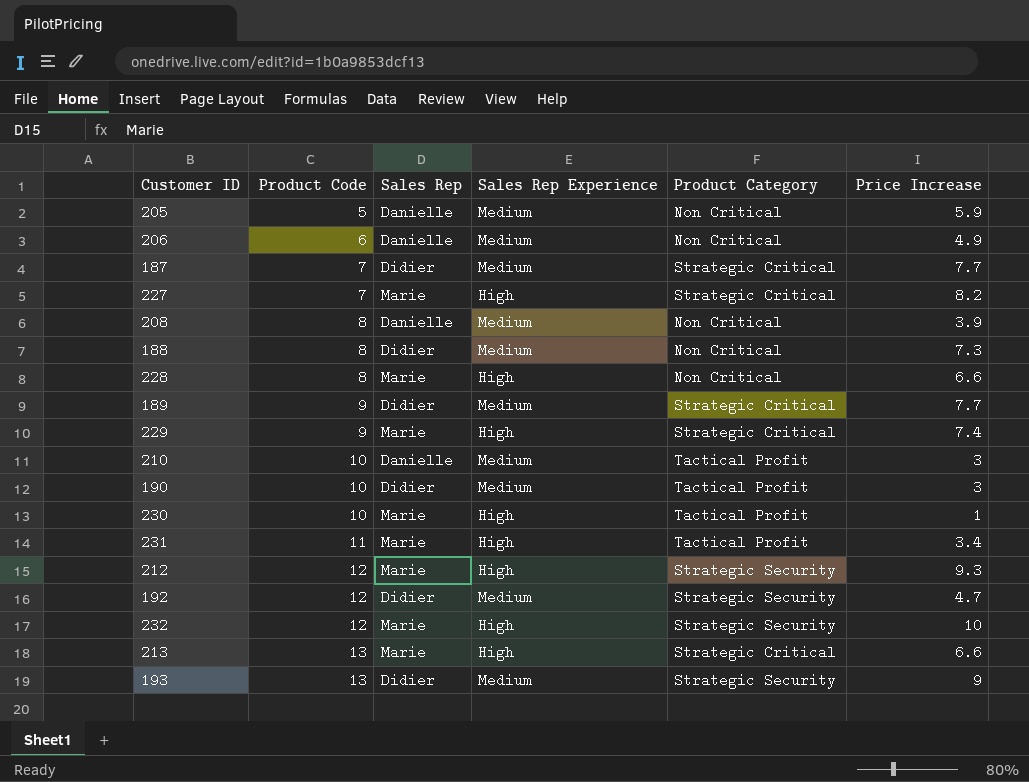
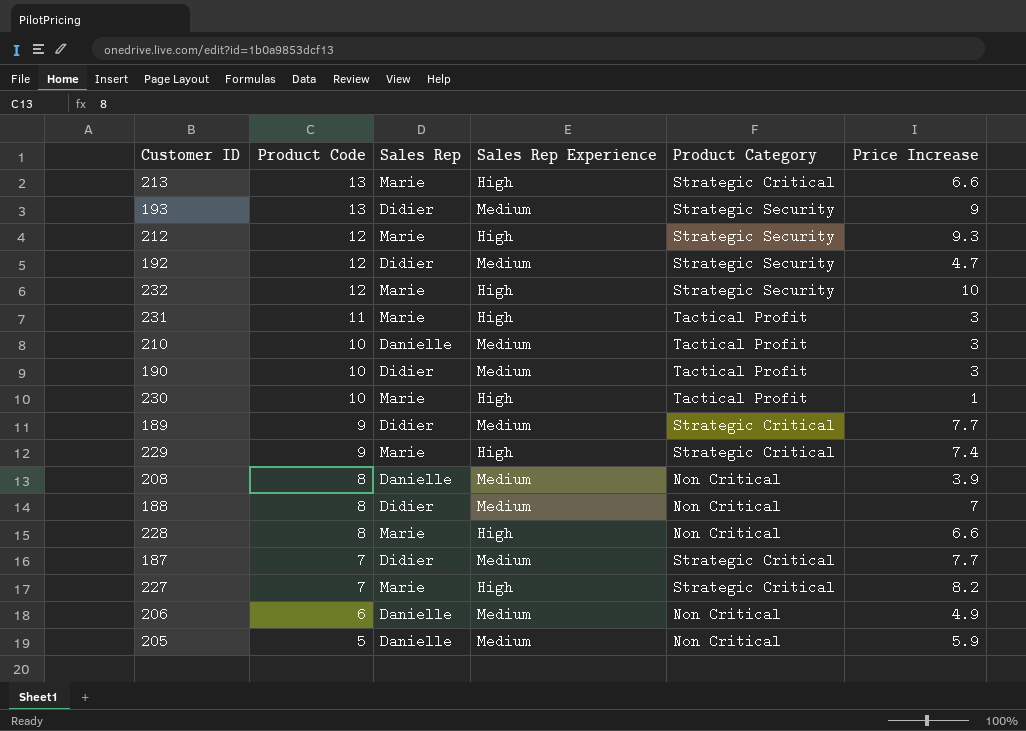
row order: Product Code ascending -> Product Code descending
231 | Price Increase: 3.4 -> 3
188 | Price Increase: 7.3 -> 7

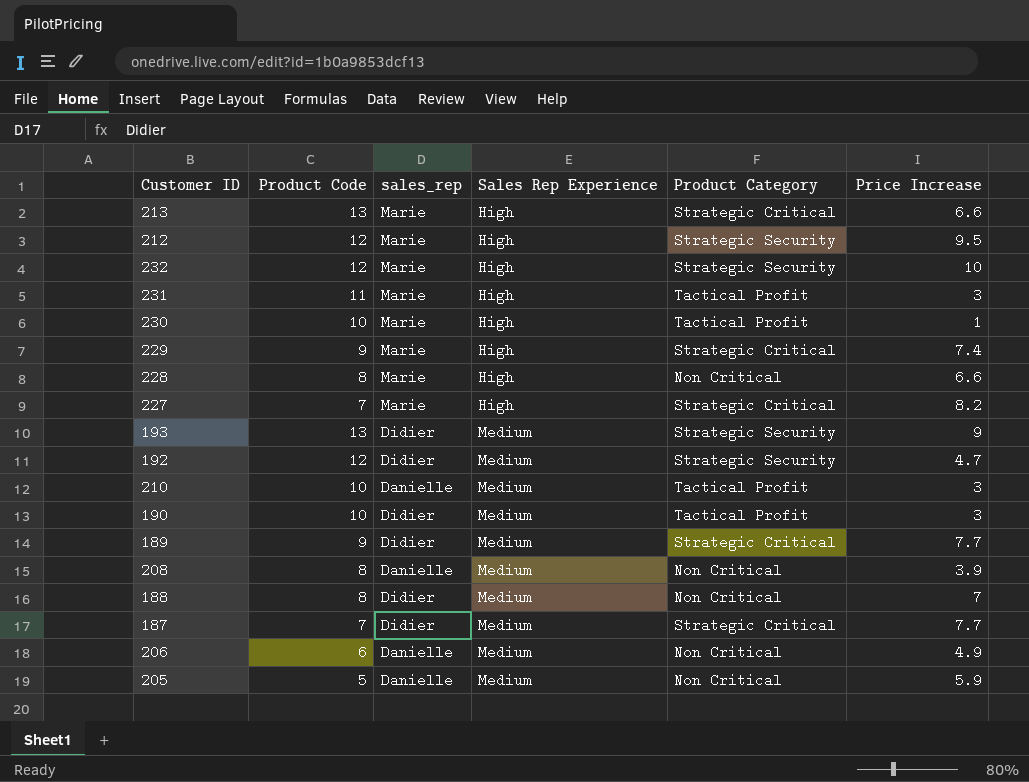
row order: Product Code descending -> Sales Rep Experience ascending
column name: Sales Rep -> sales_rep
212 | Price Increase: 9.3 -> 9.5

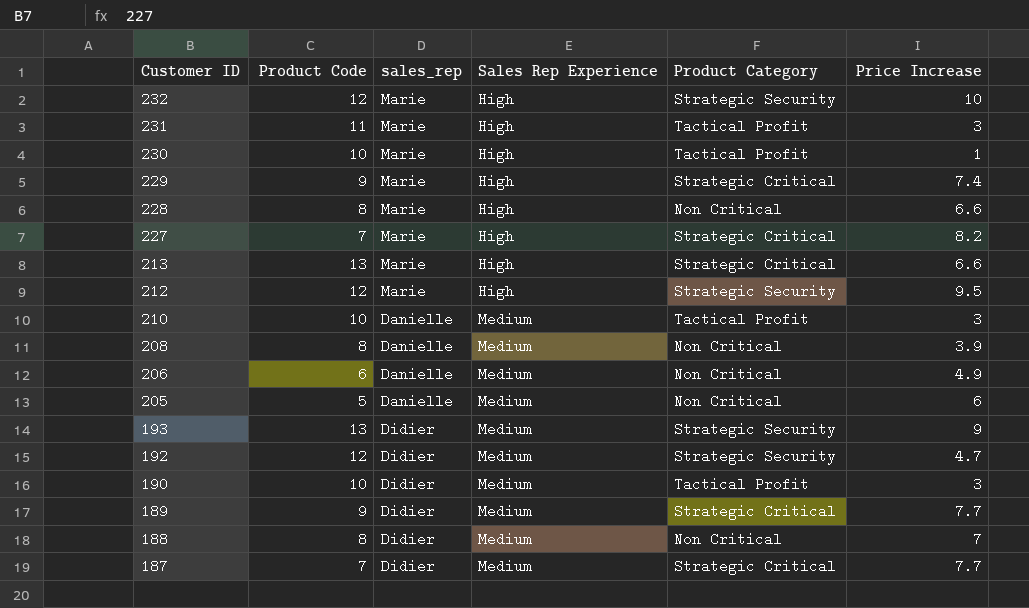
row order: Sales Rep Experience ascending -> Customer ID descending
205 | Price Increase: 5.9 -> 6

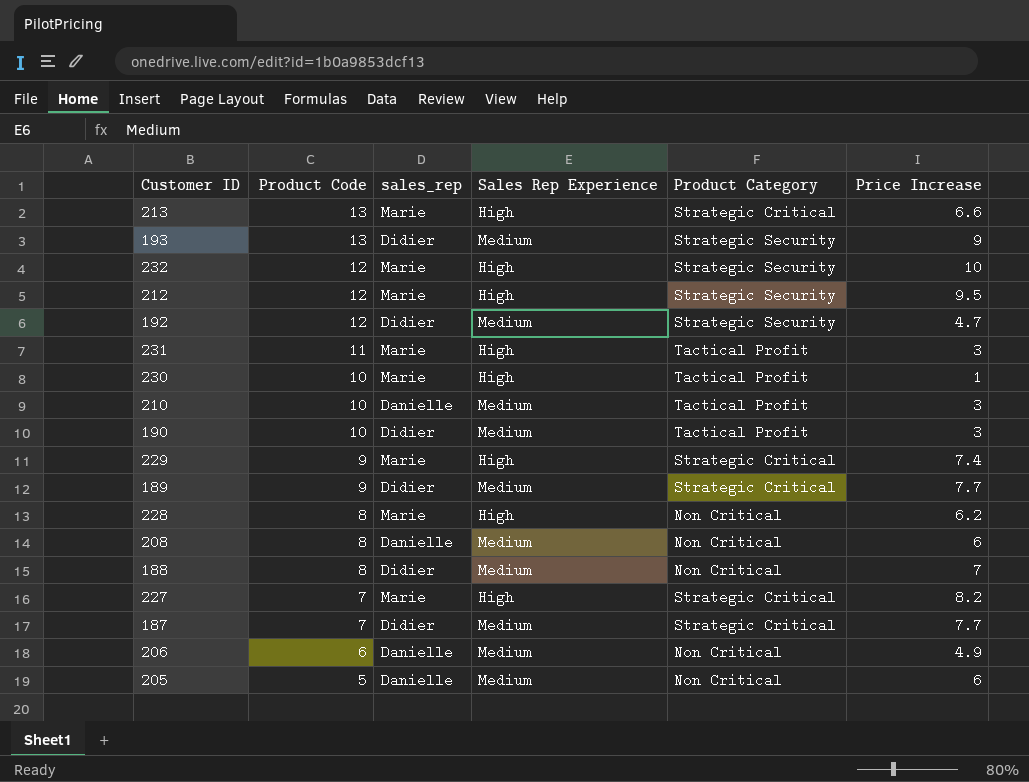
row order: Customer ID descending -> Product Code descending
228 | Price Increase: 6.6 -> 6.2
208 | Price Increase: 3.9 -> 6

